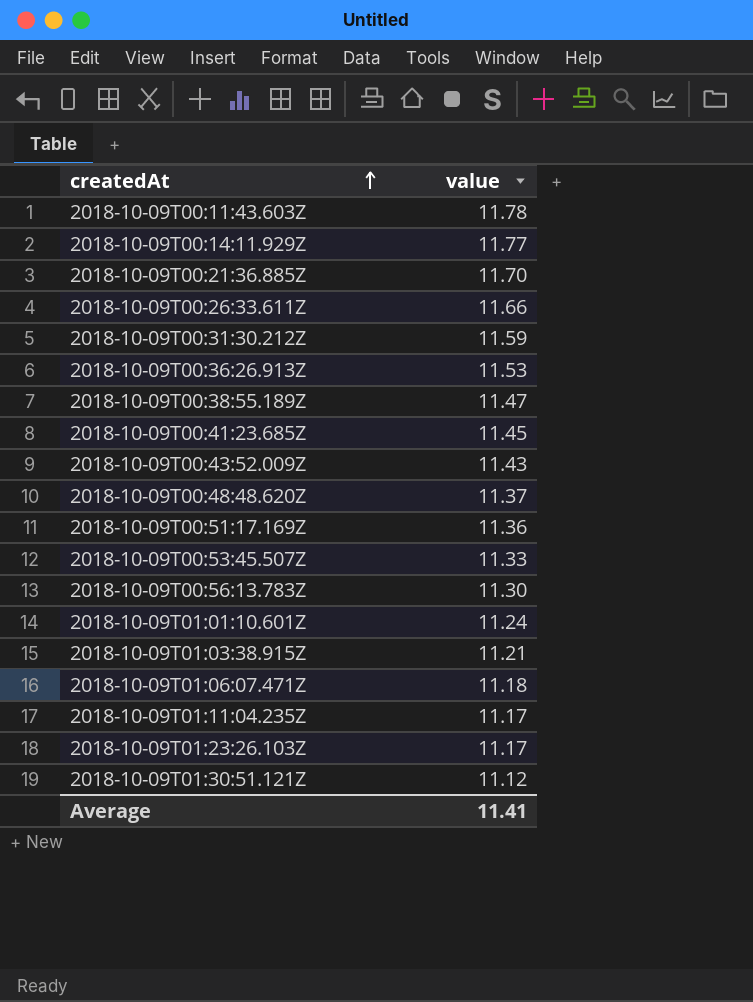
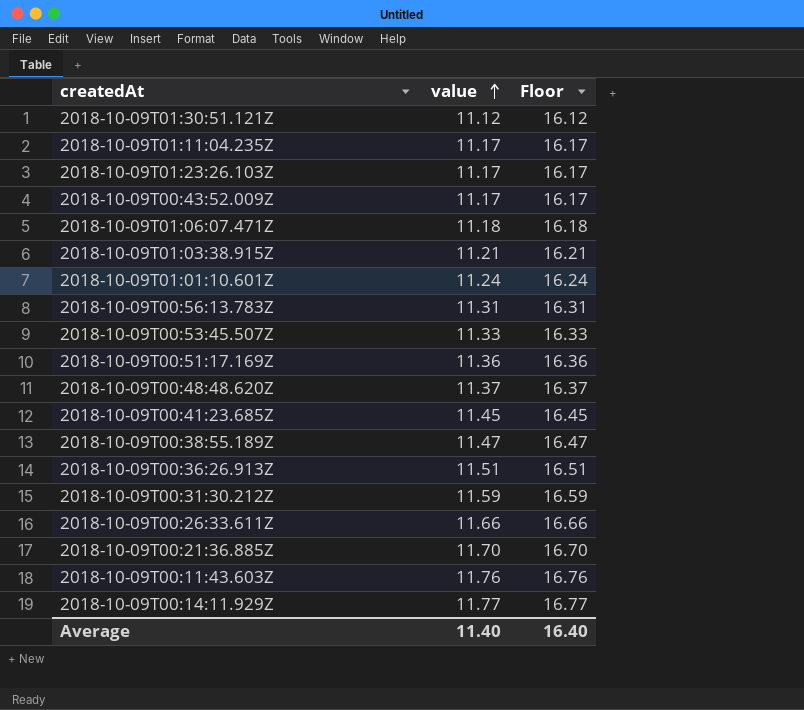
row order: createdAt ascending -> value ascending
column Floor | formula: none -> [value] + 5
2018-10-09T00:43:52.009Z | value: 11.43 -> 11.17
2018-10-09T00:56:13.783Z | value: 11.30 -> 11.31
2018-10-09T00:36:26.913Z | value: 11.53 -> 11.51
2018-10-09T00:11:43.603Z | value: 11.78 -> 11.76
Average | value: 11.41 -> 11.40

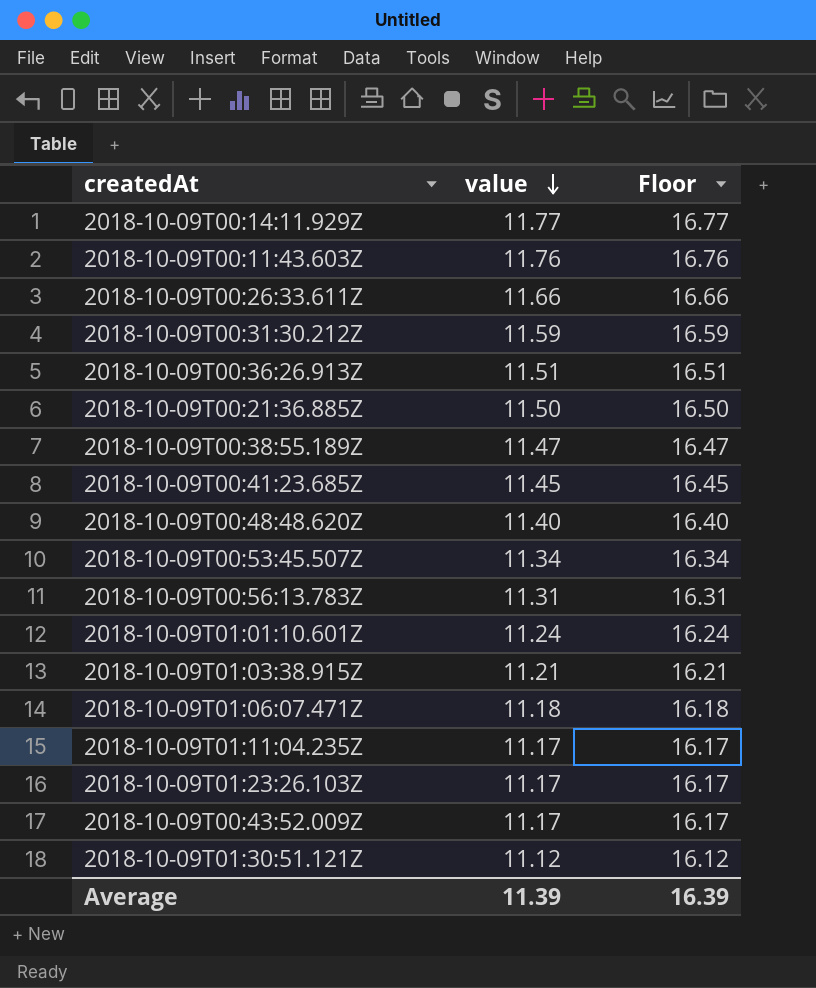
row order: value ascending -> value descending
row 2018-10-09T00:51:17.169Z: 11.36 | 16.36 -> none
2018-10-09T00:21:36.885Z | value: 11.70 -> 11.50
2018-10-09T00:21:36.885Z | Floor: 16.70 -> 16.50
2018-10-09T00:48:48.620Z | value: 11.37 -> 11.40
2018-10-09T00:48:48.620Z | Floor: 16.37 -> 16.40
2018-10-09T00:53:45.507Z | value: 11.33 -> 11.34
2018-10-09T00:53:45.507Z | Floor: 16.33 -> 16.34
Average | value: 11.40 -> 11.39
Average | Floor: 16.40 -> 16.39

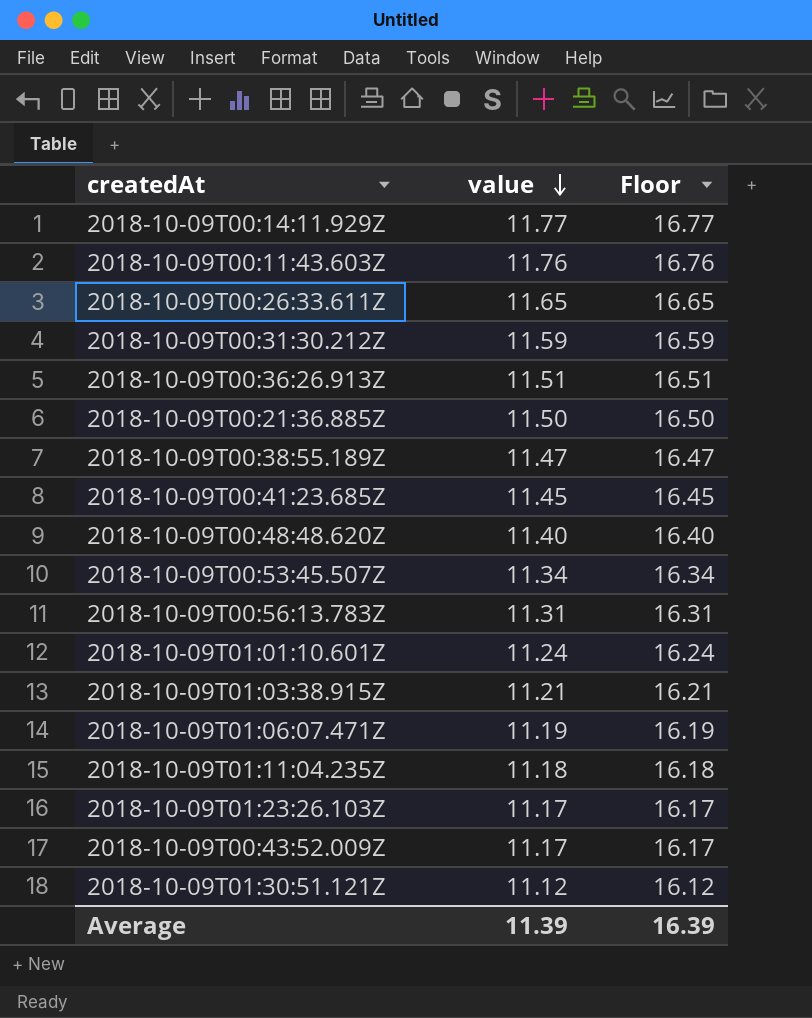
2018-10-09T00:26:33.611Z | value: 11.66 -> 11.65
2018-10-09T00:26:33.611Z | Floor: 16.66 -> 16.65
2018-10-09T01:06:07.471Z | value: 11.18 -> 11.19
2018-10-09T01:06:07.471Z | Floor: 16.18 -> 16.19
2018-10-09T01:11:04.235Z | value: 11.17 -> 11.18
2018-10-09T01:11:04.235Z | Floor: 16.17 -> 16.18

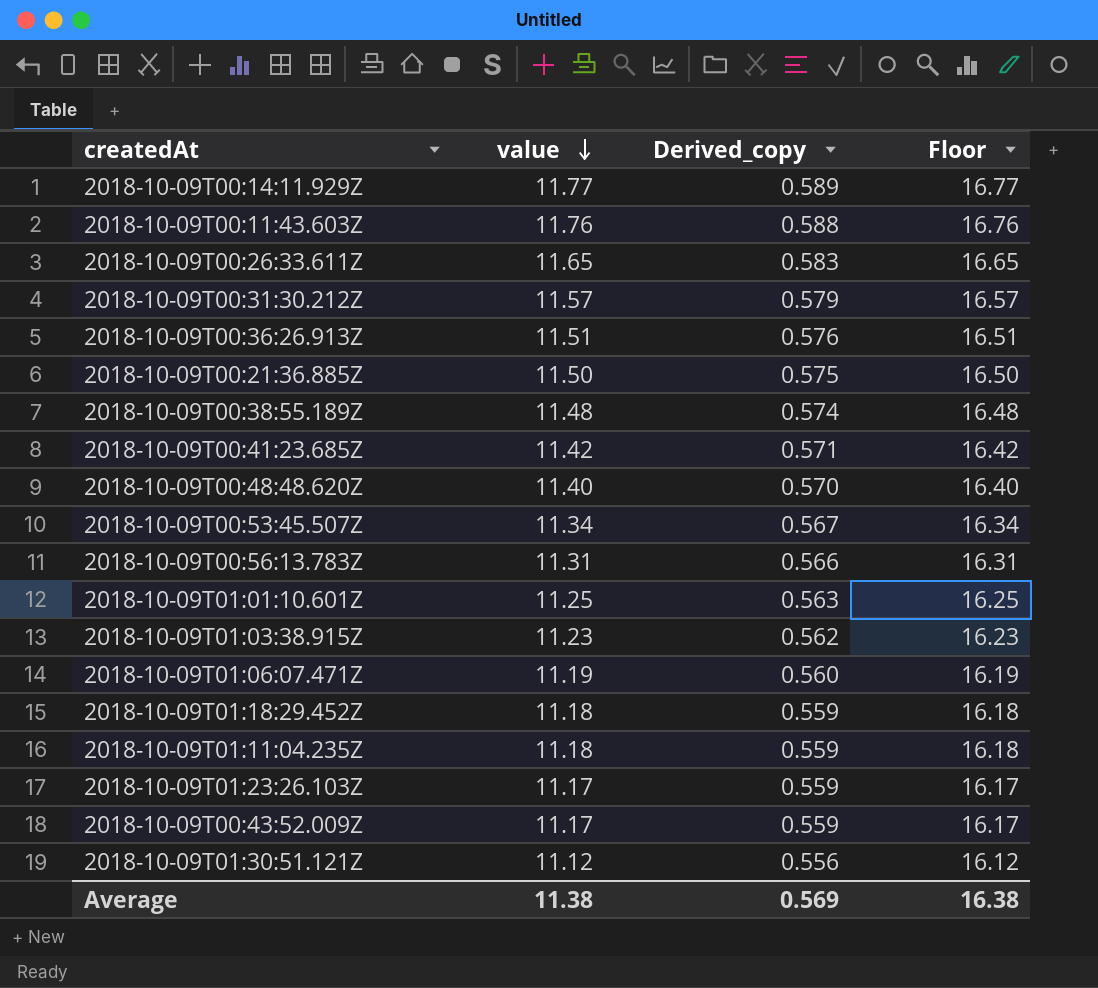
column Derived_copy | formula: none -> [value] * 0.05
2018-10-09T00:31:30.212Z | value: 11.59 -> 11.57
2018-10-09T00:31:30.212Z | Floor: 16.59 -> 16.57
2018-10-09T00:38:55.189Z | value: 11.47 -> 11.48
2018-10-09T00:38:55.189Z | Floor: 16.47 -> 16.48
2018-10-09T00:41:23.685Z | value: 11.45 -> 11.42
2018-10-09T00:41:23.685Z | Floor: 16.45 -> 16.42
2018-10-09T01:01:10.601Z | value: 11.24 -> 11.25
2018-10-09T01:01:10.601Z | Floor: 16.24 -> 16.25
2018-10-09T01:03:38.915Z | value: 11.21 -> 11.23
2018-10-09T01:03:38.915Z | Floor: 16.21 -> 16.23
row 2018-10-09T01:18:29.452Z: none -> 11.18 | 0.559 | 16.18
Average | value: 11.39 -> 11.38
Average | Floor: 16.39 -> 16.38

